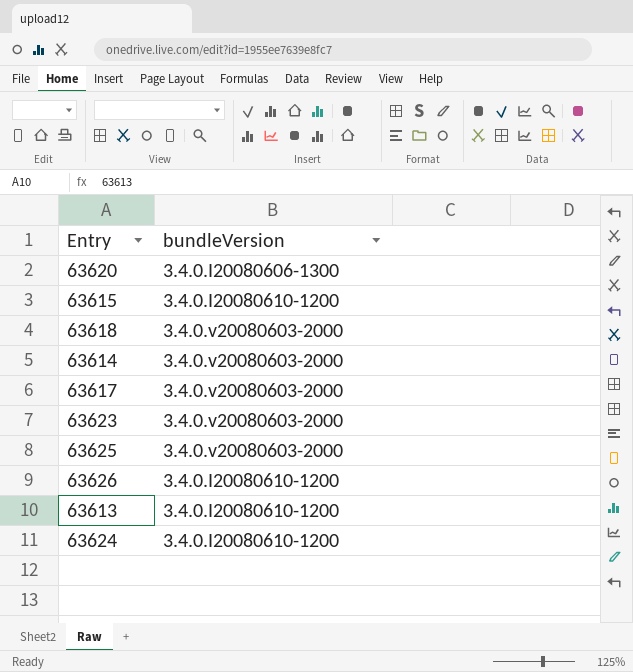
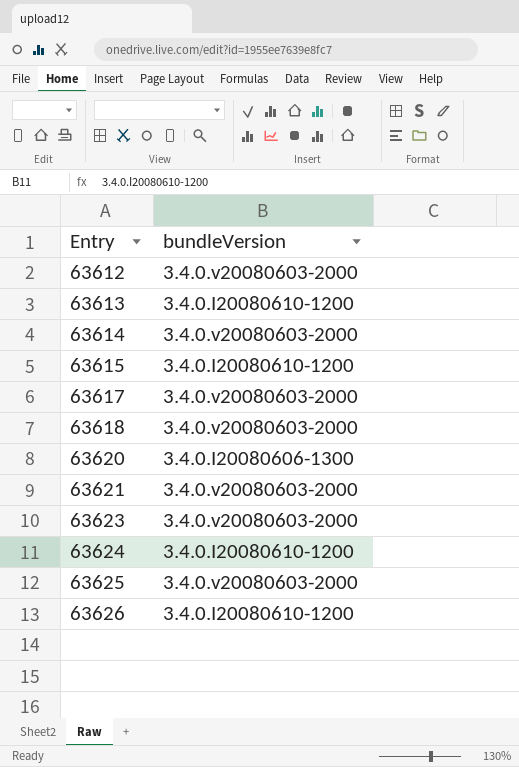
row order: none -> Entry ascending
row 63612: none -> 3.4.0.v20080603-2000
row 63621: none -> 3.4.0.v20080603-2000

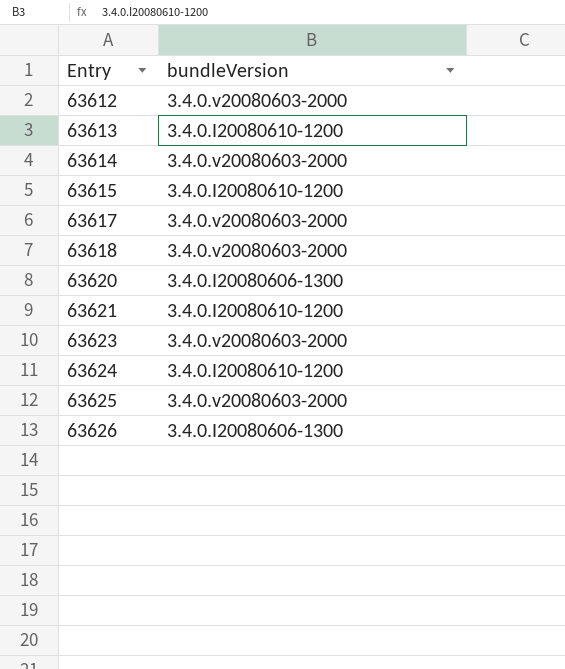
63621 | bundleVersion: 3.4.0.v20080603-2000 -> 3.4.0.I20080610-1200
63626 | bundleVersion: 3.4.0.I20080610-1200 -> 3.4.0.I20080606-1300

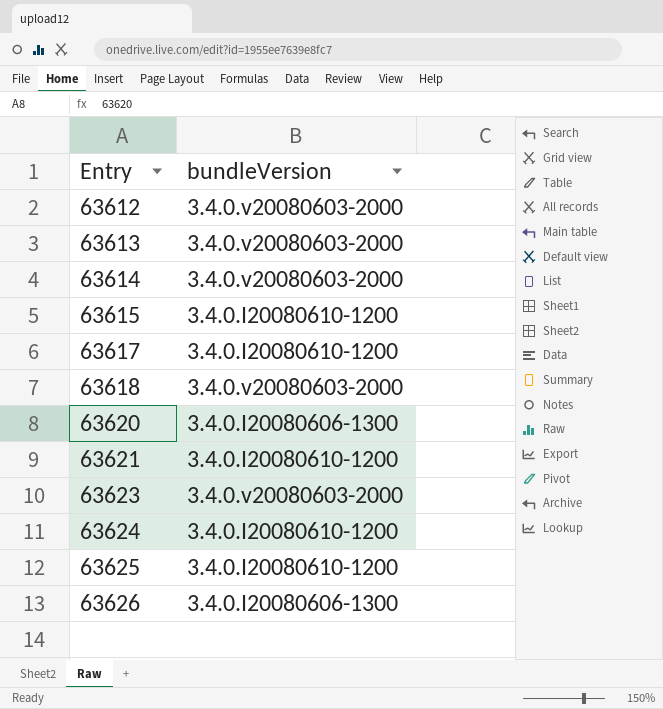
63613 | bundleVersion: 3.4.0.I20080610-1200 -> 3.4.0.v20080603-2000
63617 | bundleVersion: 3.4.0.v20080603-2000 -> 3.4.0.I20080610-1200
63625 | bundleVersion: 3.4.0.v20080603-2000 -> 3.4.0.I20080610-1200

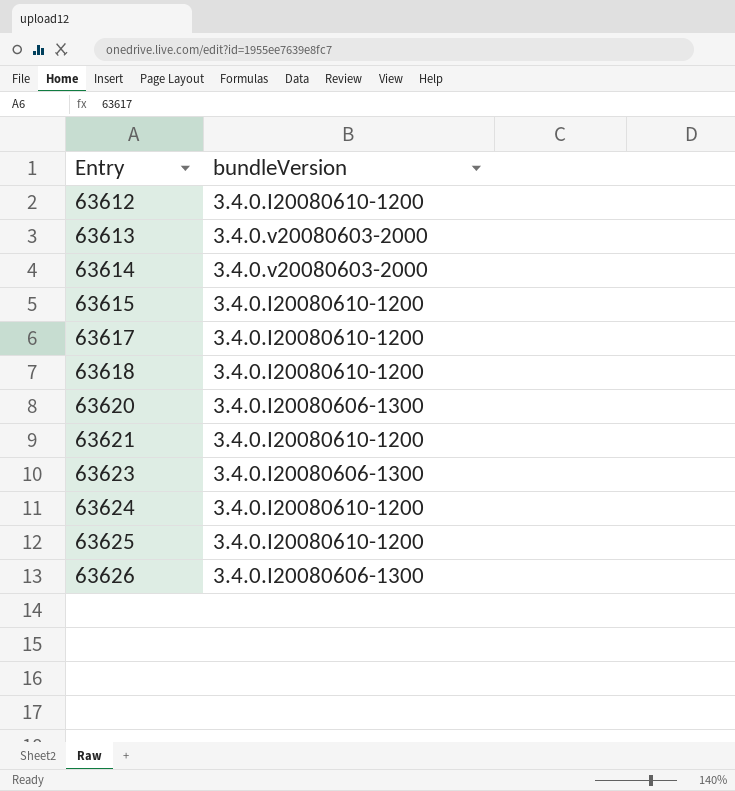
63612 | bundleVersion: 3.4.0.v20080603-2000 -> 3.4.0.I20080610-1200
63618 | bundleVersion: 3.4.0.v20080603-2000 -> 3.4.0.I20080610-1200
63623 | bundleVersion: 3.4.0.v20080603-2000 -> 3.4.0.I20080606-1300

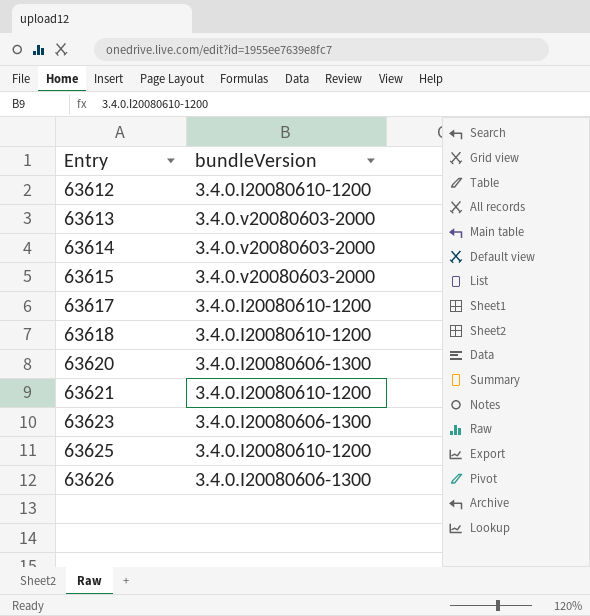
row 63624: 3.4.0.I20080610-1200 -> none
63615 | bundleVersion: 3.4.0.I20080610-1200 -> 3.4.0.v20080603-2000

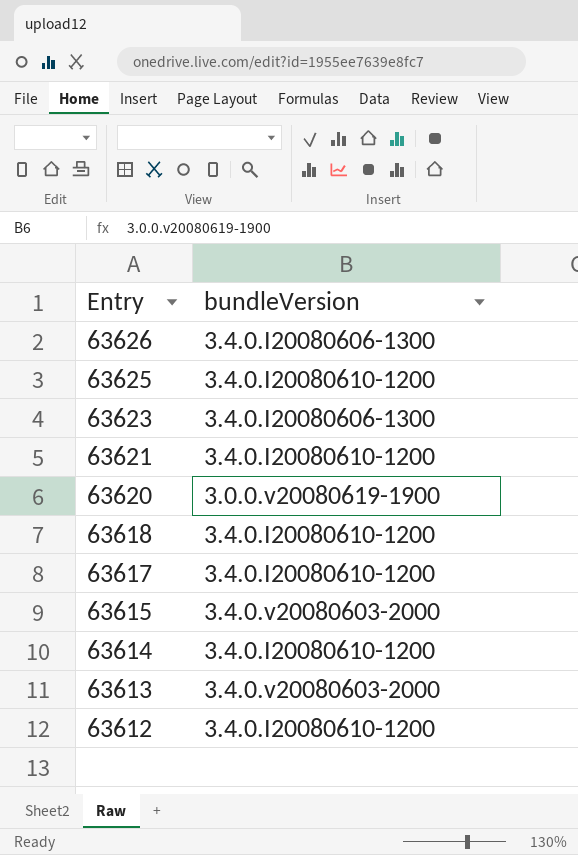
row order: Entry ascending -> Entry descending
63620 | bundleVersion: 3.4.0.I20080606-1300 -> 3.0.0.v20080619-1900
63614 | bundleVersion: 3.4.0.v20080603-2000 -> 3.4.0.I20080610-1200

